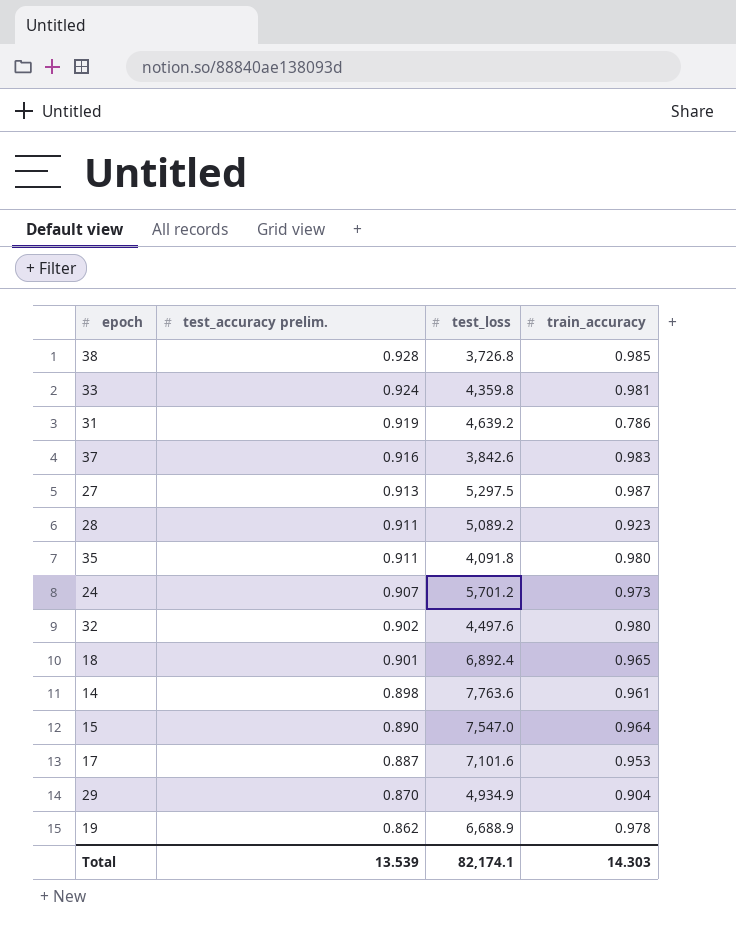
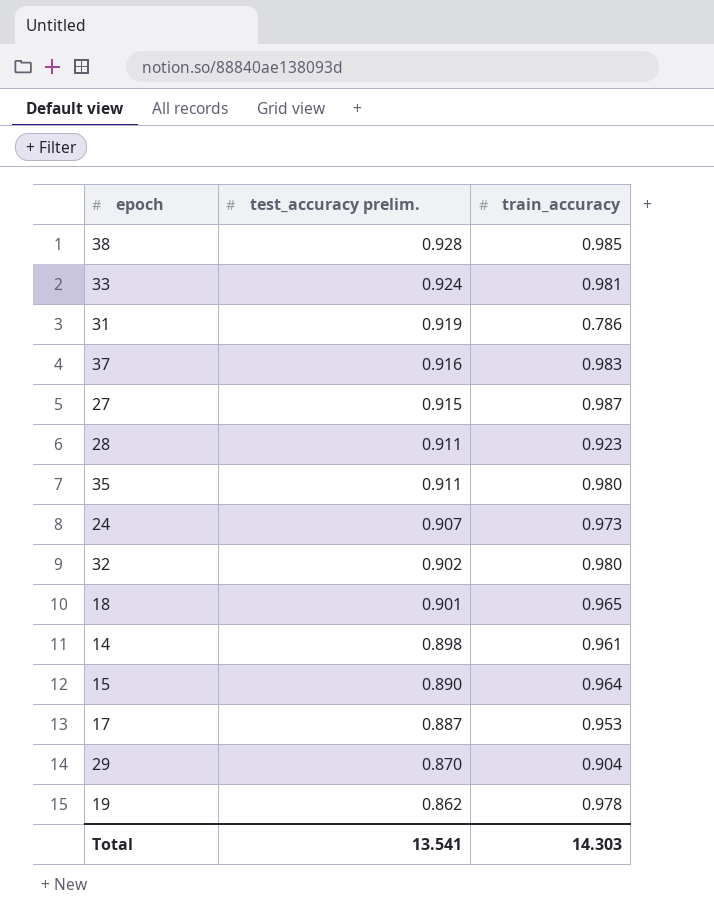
column test_loss | position: 3 -> none
27 | test_accuracy prelim.: 0.913 -> 0.915
Total | test_accuracy prelim.: 13.539 -> 13.541

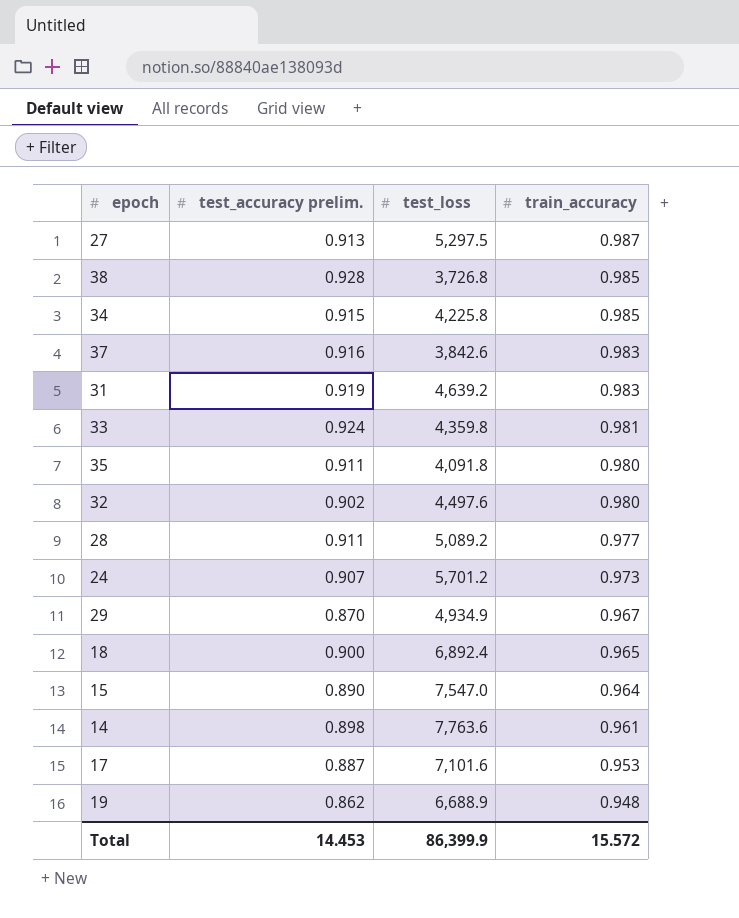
row order: test_accuracy prelim. descending -> train_accuracy descending
column test_loss | position: none -> 3
27 | test_accuracy prelim.: 0.915 -> 0.913
row 34: none -> 0.915 | 4,225.8 | 0.985
31 | train_accuracy: 0.786 -> 0.983
28 | train_accuracy: 0.923 -> 0.977
29 | train_accuracy: 0.904 -> 0.967
18 | test_accuracy prelim.: 0.901 -> 0.900
19 | train_accuracy: 0.978 -> 0.948
Total | test_accuracy prelim.: 13.541 -> 14.453
Total | train_accuracy: 14.303 -> 15.572

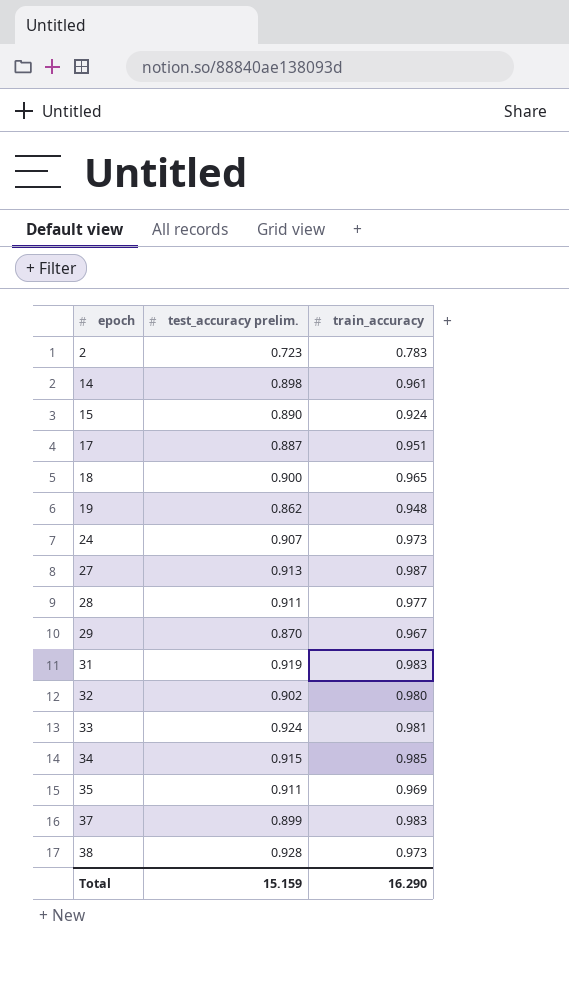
row order: train_accuracy descending -> epoch ascending
column test_loss | position: 3 -> none
row 2: none -> 0.723 | 0.783
15 | train_accuracy: 0.964 -> 0.924
17 | train_accuracy: 0.953 -> 0.951
35 | train_accuracy: 0.980 -> 0.969
37 | test_accuracy prelim.: 0.916 -> 0.899
38 | train_accuracy: 0.985 -> 0.973
Total | test_accuracy prelim.: 14.453 -> 15.159
Total | train_accuracy: 15.572 -> 16.290

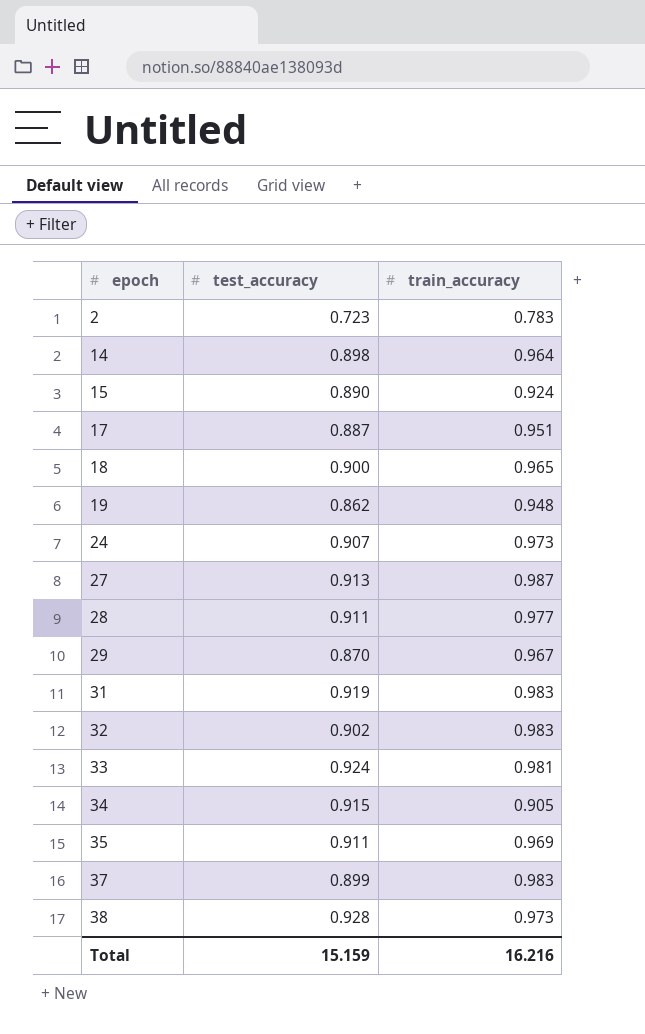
column name: test_accuracy prelim. -> test_accuracy
14 | train_accuracy: 0.961 -> 0.964
32 | train_accuracy: 0.980 -> 0.983
34 | train_accuracy: 0.985 -> 0.905
Total | train_accuracy: 16.290 -> 16.216

